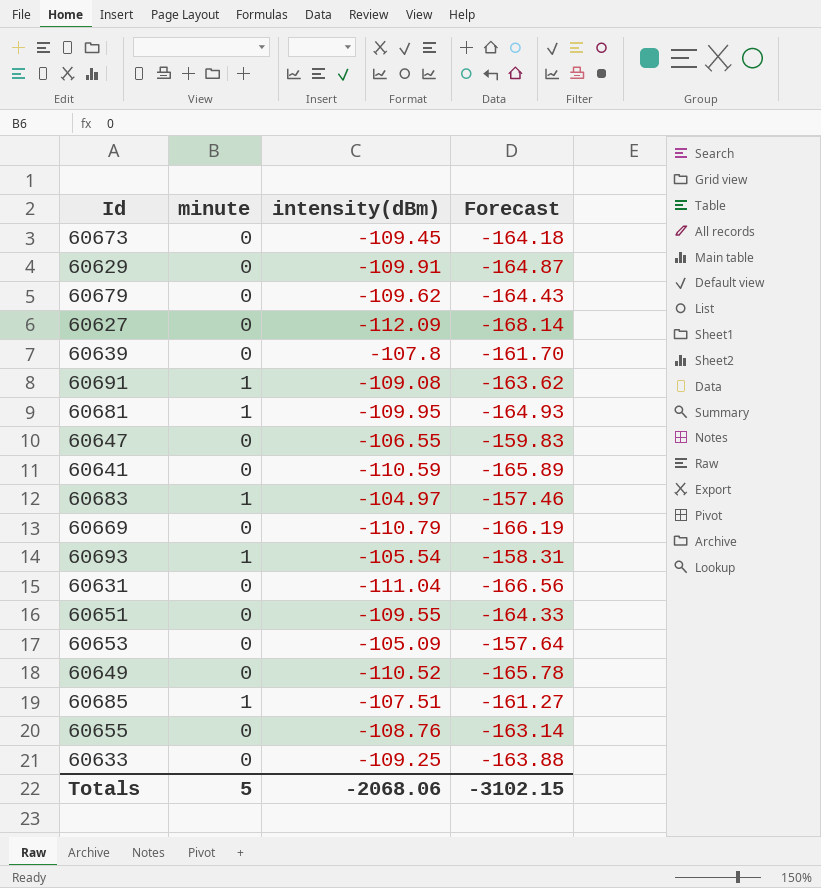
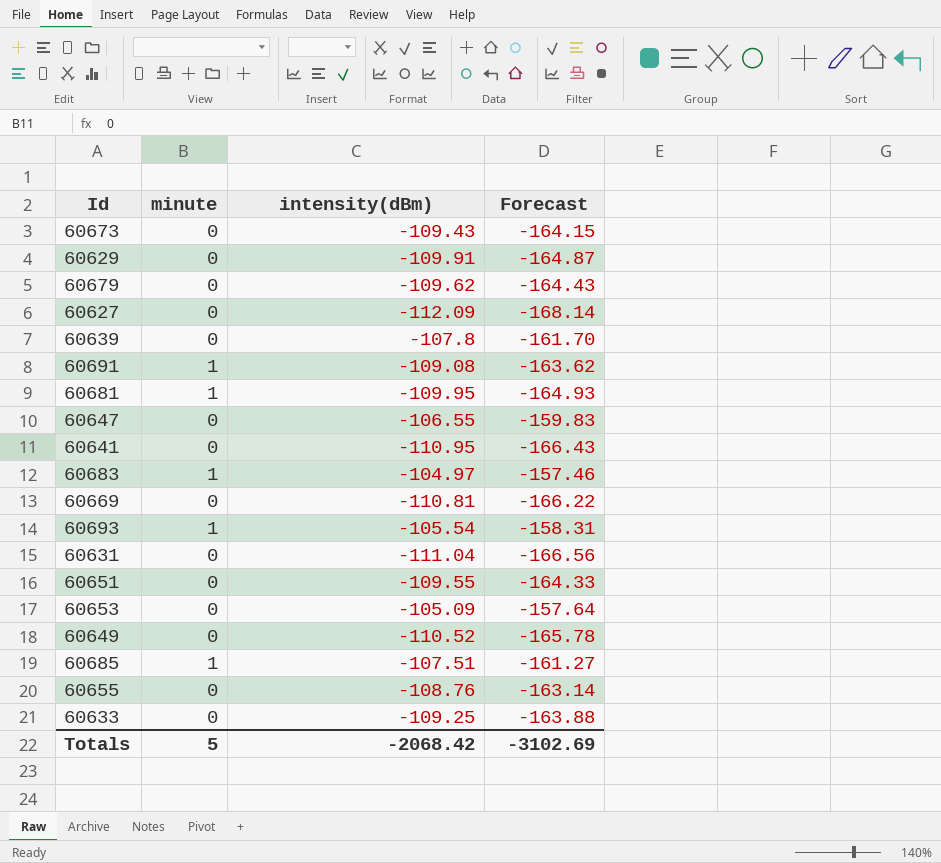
60673 | intensity(dBm): -109.45 -> -109.43
60673 | Forecast: -164.18 -> -164.15
60641 | intensity(dBm): -110.59 -> -110.95
60641 | Forecast: -165.89 -> -166.43
60669 | intensity(dBm): -110.79 -> -110.81
60669 | Forecast: -166.19 -> -166.22
Totals | intensity(dBm): -2068.06 -> -2068.42
Totals | Forecast: -3102.15 -> -3102.69

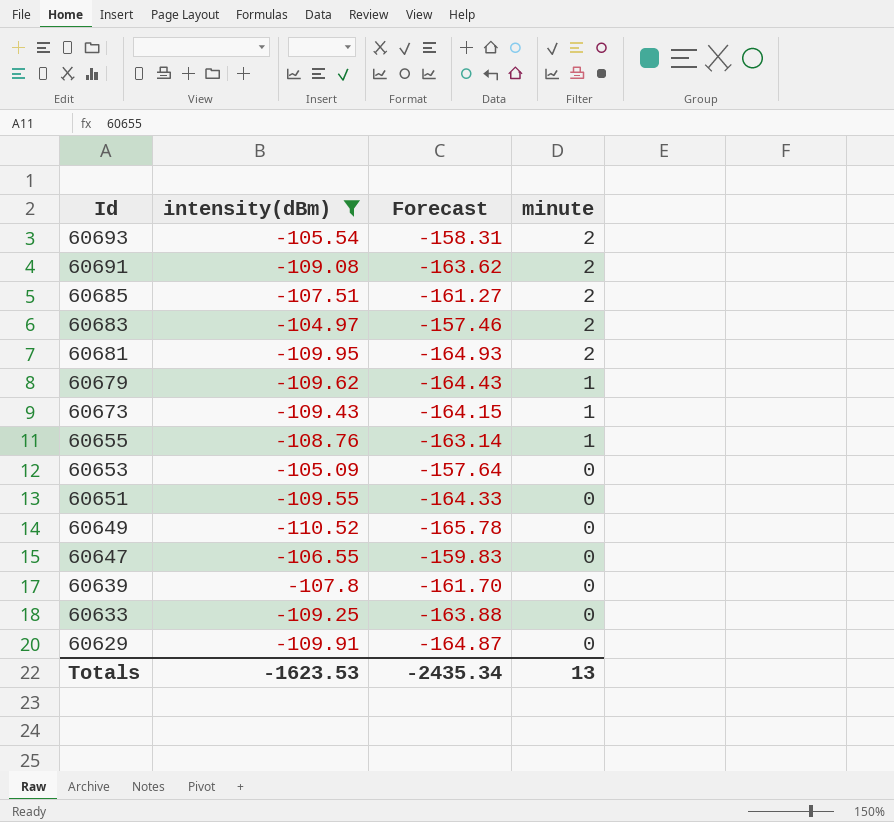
filter: none -> intensity(dBm) >= -110.52
row order: none -> Id descending
column minute | position: 2 -> 4
60693 | minute: 1 -> 2
60691 | minute: 1 -> 2
60685 | minute: 1 -> 2
60683 | minute: 1 -> 2
60681 | minute: 1 -> 2
60679 | minute: 0 -> 1
60673 | minute: 0 -> 1
60655 | minute: 0 -> 1
Totals | intensity(dBm): -2068.42 -> -1623.53
Totals | Forecast: -3102.69 -> -2435.34
Totals | minute: 5 -> 13

